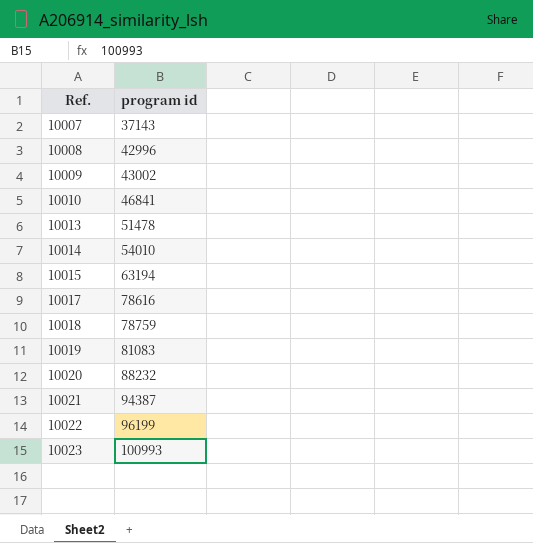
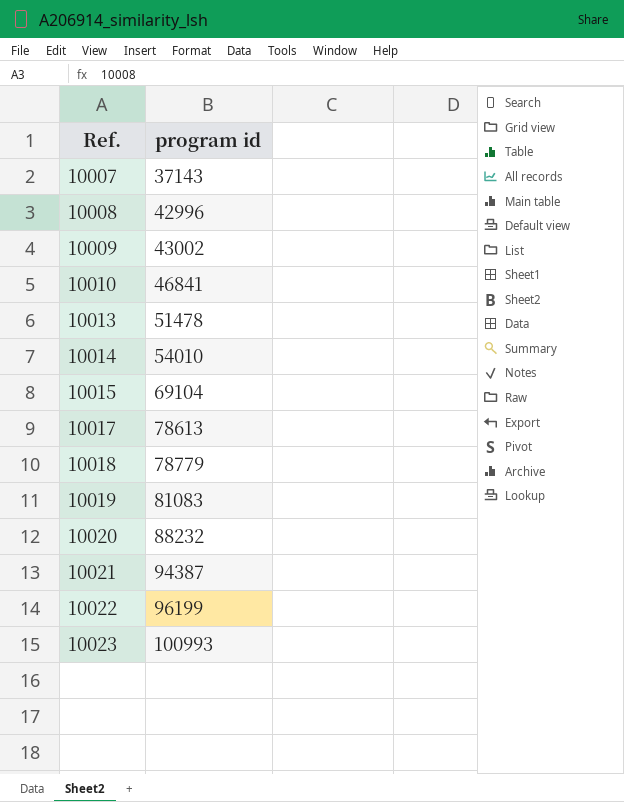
10015 | program id: 63194 -> 69104
10017 | program id: 78616 -> 78613
10018 | program id: 78759 -> 78779

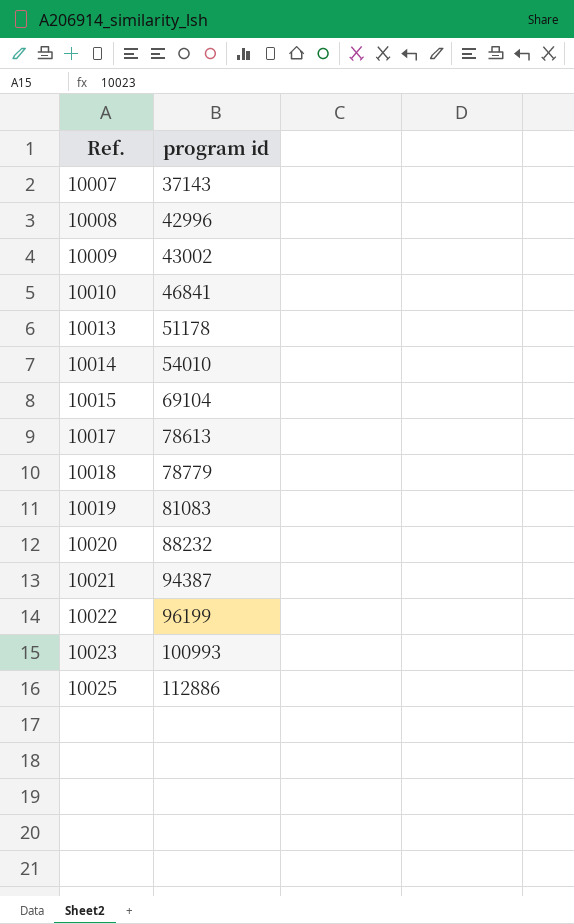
10013 | program id: 51478 -> 51178
row 10025: none -> 112886

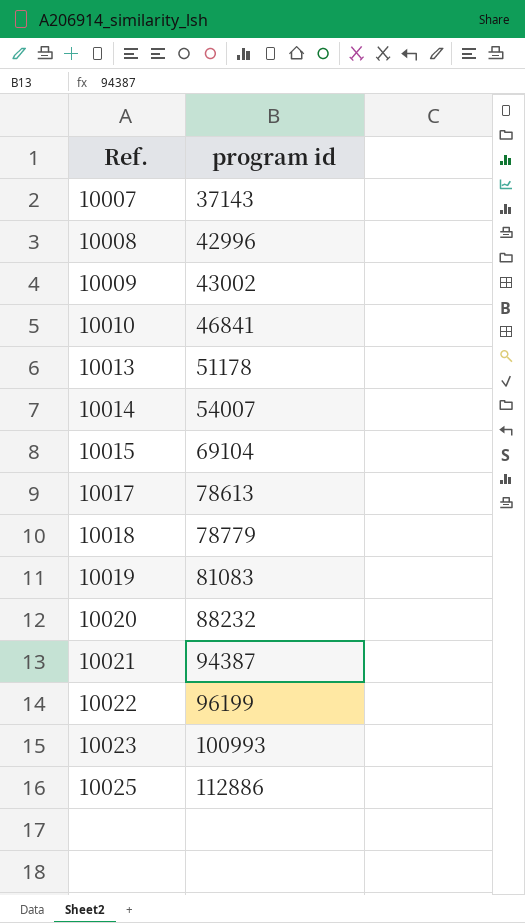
10014 | program id: 54010 -> 54007

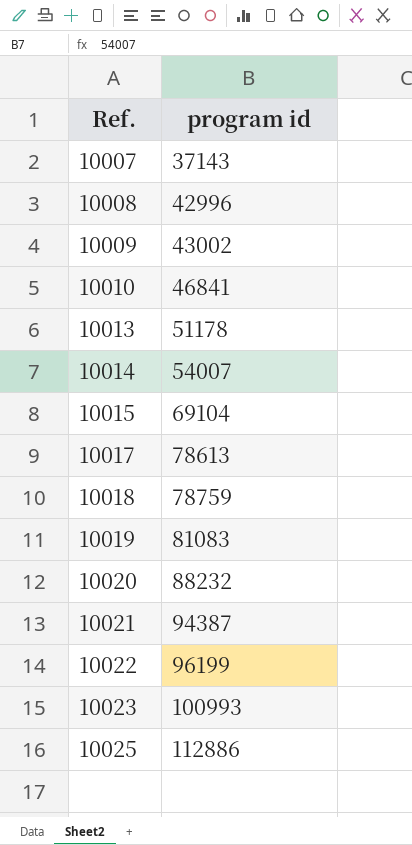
10018 | program id: 78779 -> 78759

